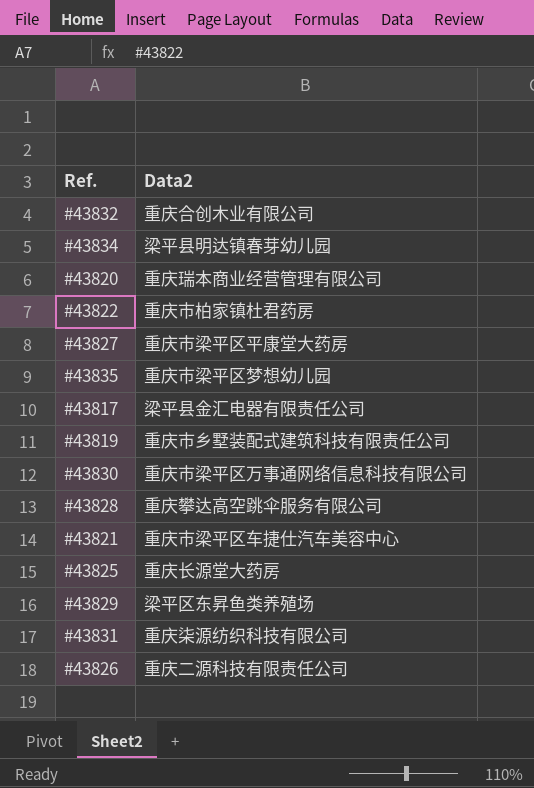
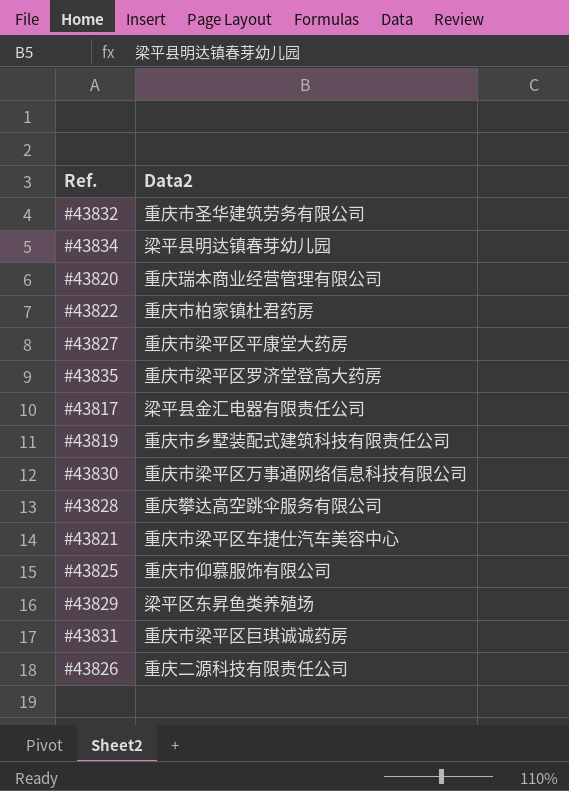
#43832 | Data2: 重庆合创木业有限公司 -> 重庆市圣华建筑劳务有限公司
#43835 | Data2: 重庆市梁平区梦想幼儿园 -> 重庆市梁平区罗济堂登高大药房
#43825 | Data2: 重庆长源堂大药房 -> 重庆市仰慕服饰有限公司
#43831 | Data2: 重庆柒源纺织科技有限公司 -> 重庆市梁平区巨琪诚诚药房

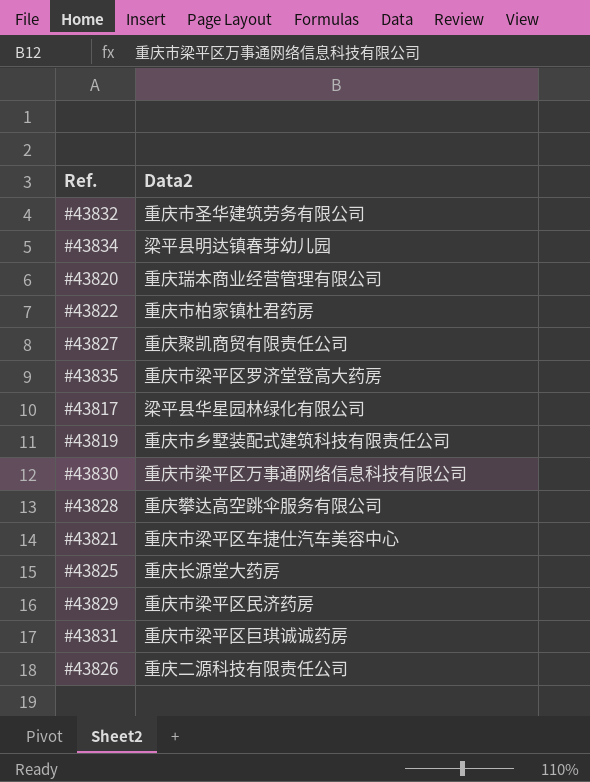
#43827 | Data2: 重庆市梁平区平康堂大药房 -> 重庆聚凯商贸有限责任公司
#43817 | Data2: 梁平县金汇电器有限责任公司 -> 梁平县华星园林绿化有限公司
#43825 | Data2: 重庆市仰慕服饰有限公司 -> 重庆长源堂大药房
#43829 | Data2: 梁平区东昇鱼类养殖场 -> 重庆市梁平区民济药房

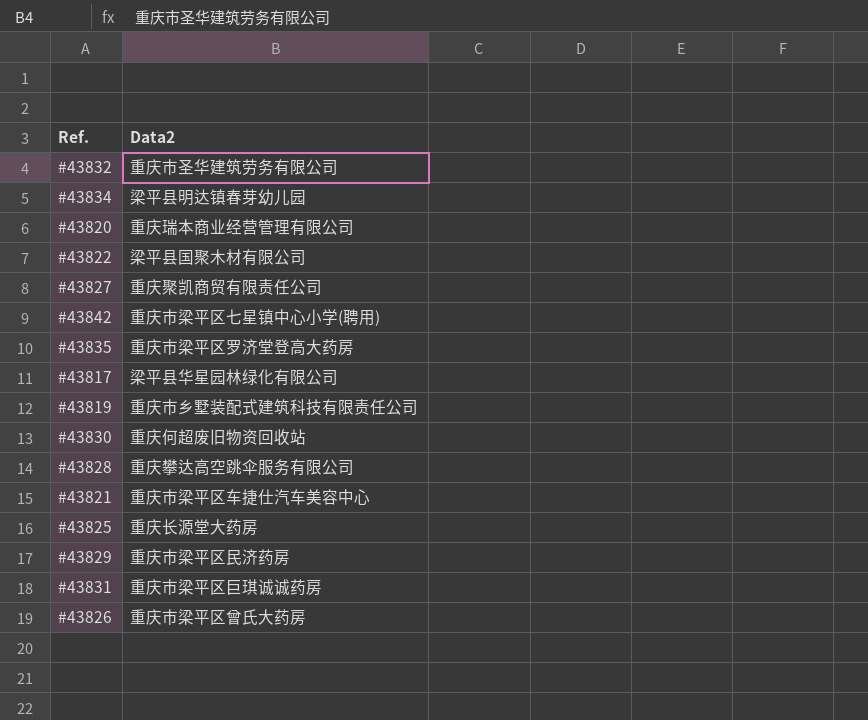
#43822 | Data2: 重庆市柏家镇杜君药房 -> 梁平县国聚木材有限公司
row #43842: none -> 重庆市梁平区七星镇中心小学(聘用)
#43830 | Data2: 重庆市梁平区万事通网络信息科技有限公司 -> 重庆何超废旧物资回收站
#43826 | Data2: 重庆二源科技有限责任公司 -> 重庆市梁平区曾氏大药房

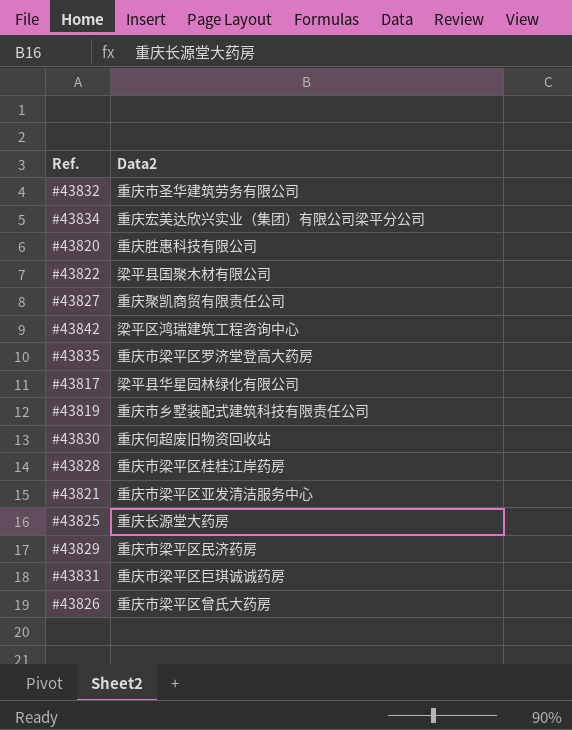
#43834 | Data2: 梁平县明达镇春芽幼儿园 -> 重庆宏美达欣兴实业（集团）有限公司梁平分公司
#43820 | Data2: 重庆瑞本商业经营管理有限公司 -> 重庆胜惠科技有限公司
#43842 | Data2: 重庆市梁平区七星镇中心小学(聘用) -> 梁平区鸿瑞建筑工程咨询中心
#43828 | Data2: 重庆攀达高空跳伞服务有限公司 -> 重庆市梁平区桂桂江岸药房
#43821 | Data2: 重庆市梁平区车捷仕汽车美容中心 -> 重庆市梁平区亚发清洁服务中心

